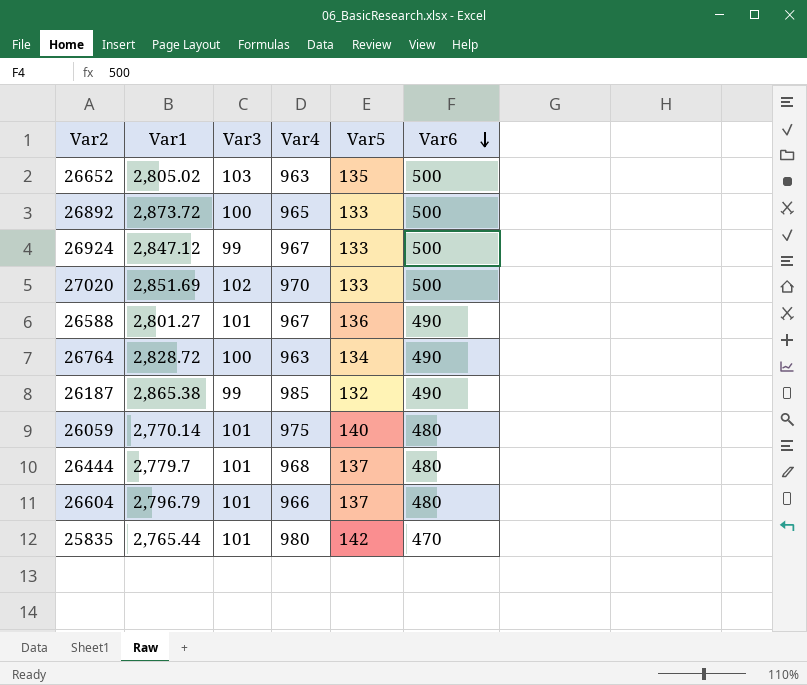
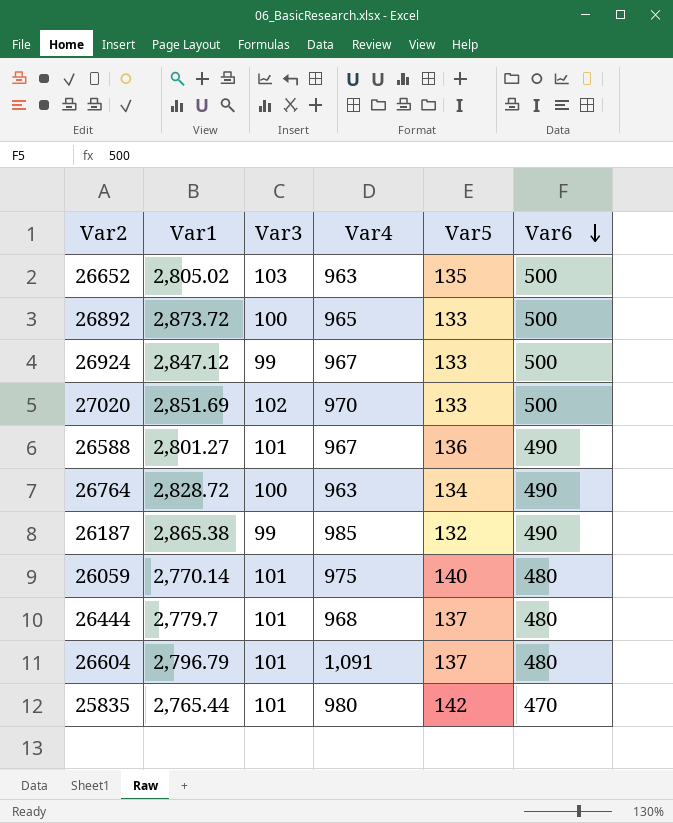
26604 | Var4: 966 -> 1,091

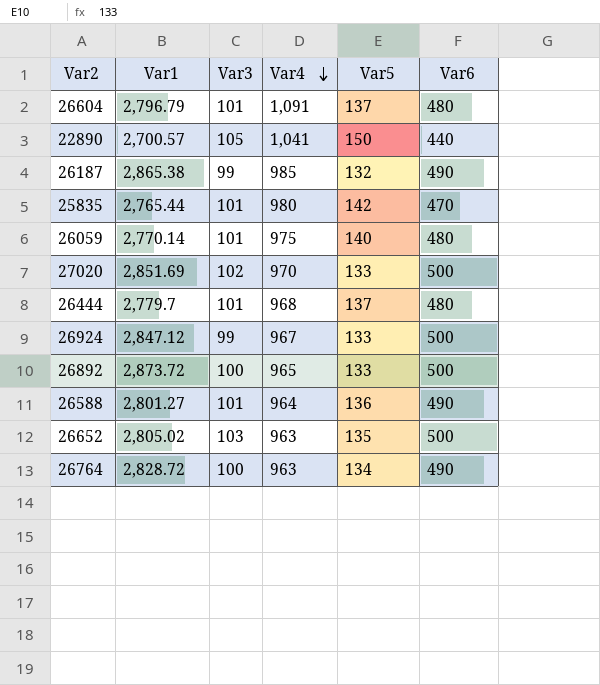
row order: Var6 descending -> Var4 descending
row 22890: none -> 2,700.57 | 105 | 1,041 | 150 | 440
26588 | Var4: 967 -> 964

